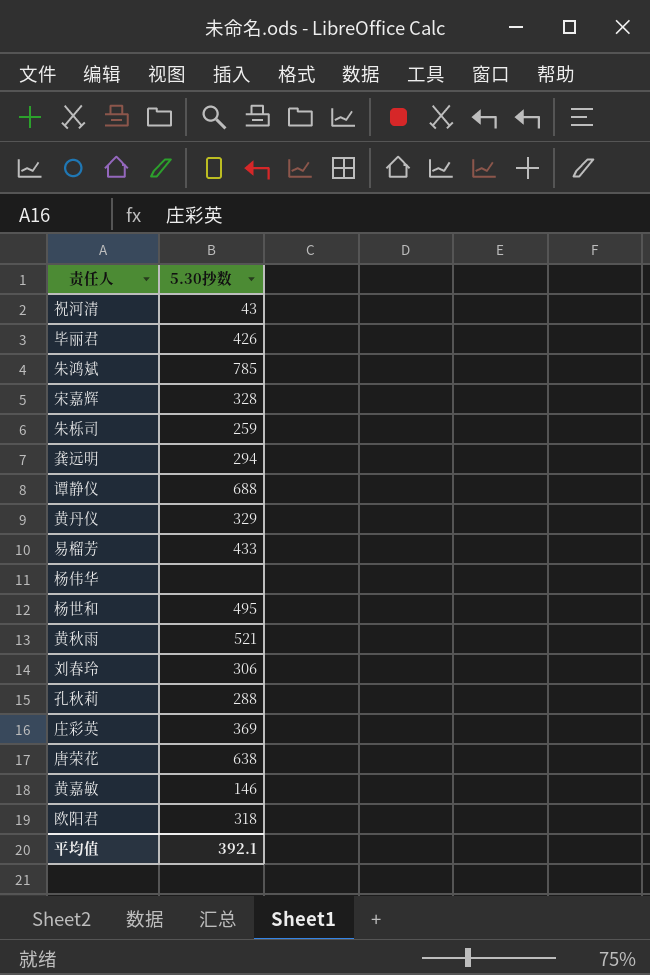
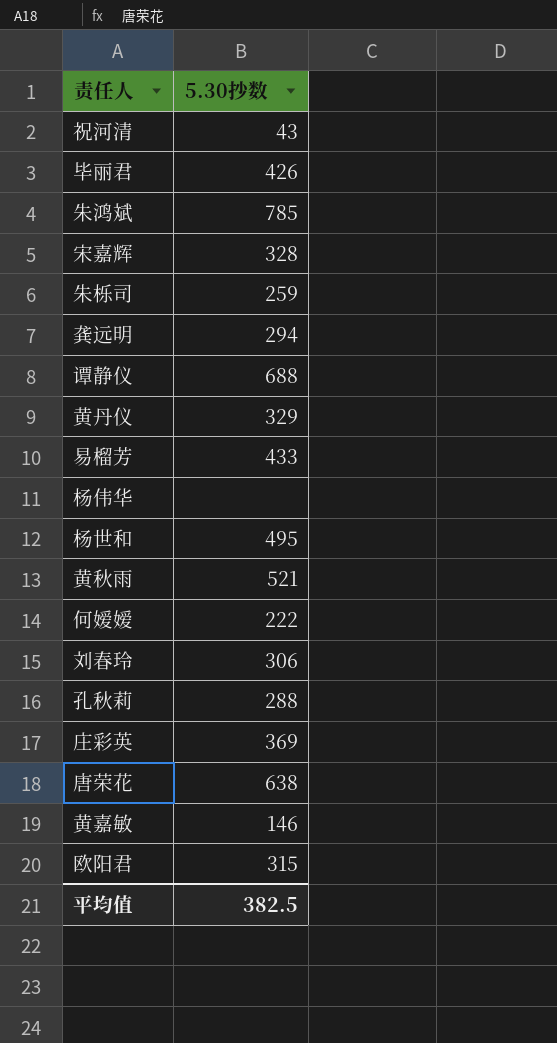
row 何嫒嫒: none -> 222
欧阳君 | 5.30抄数: 318 -> 315
平均值 | 5.30抄数: 392.1 -> 382.5

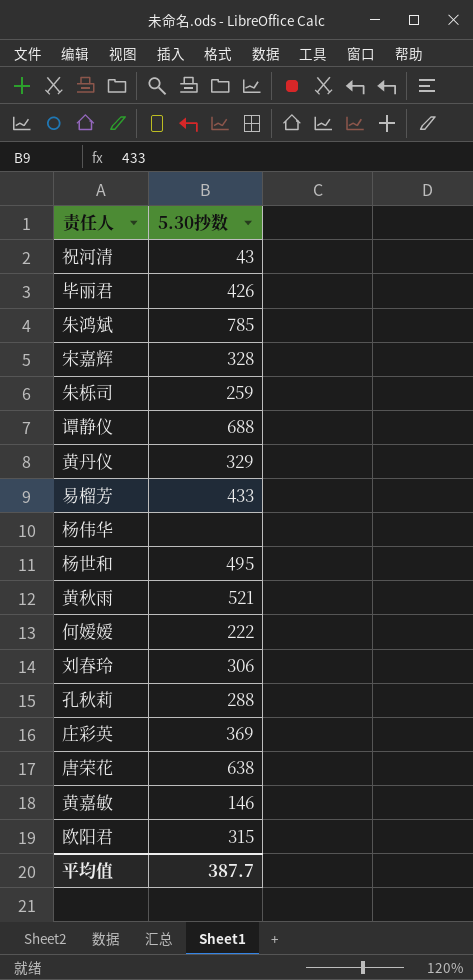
row 龚远明: 294 -> none
平均值 | 5.30抄数: 382.5 -> 387.7

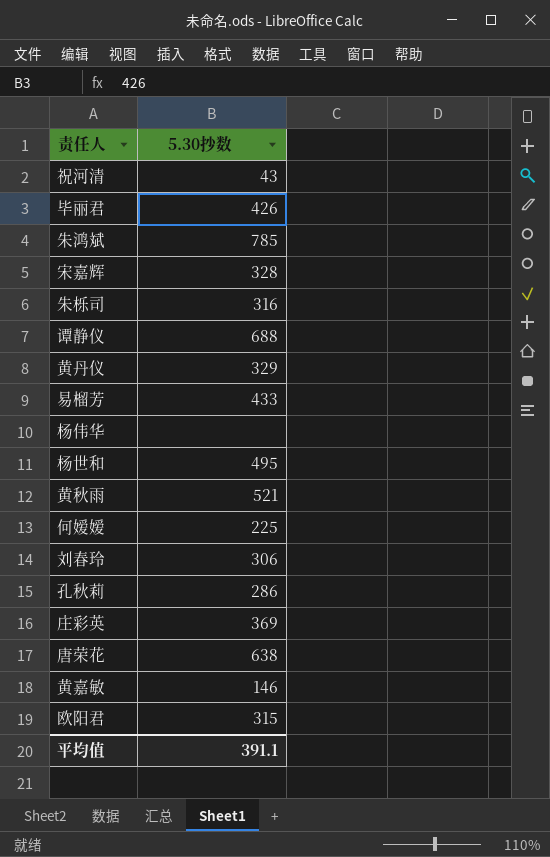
朱栎司 | 5.30抄数: 259 -> 316
何嫒嫒 | 5.30抄数: 222 -> 225
孔秋莉 | 5.30抄数: 288 -> 286
平均值 | 5.30抄数: 387.7 -> 391.1

